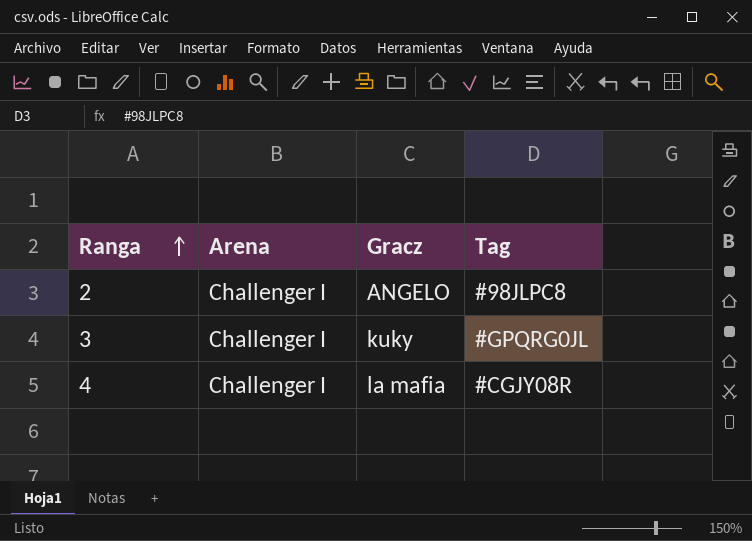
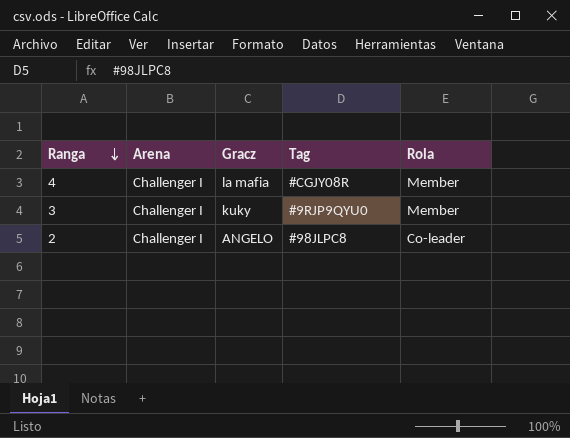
row order: Ranga ascending -> Ranga descending
column Rola | position: none -> 5
3 | Tag: #GPQRG0JL -> #9RJP9QYU0

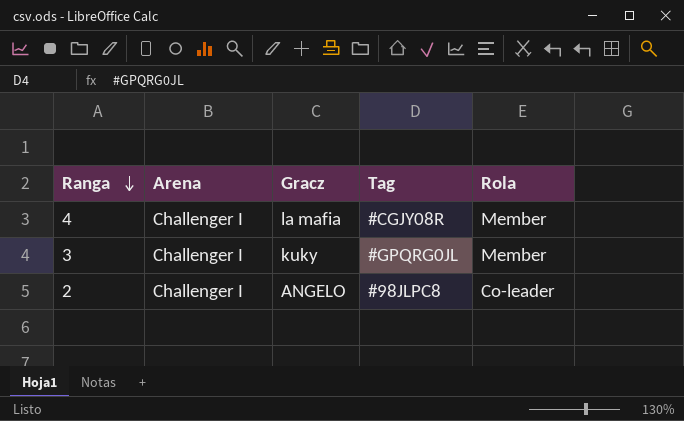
3 | Tag: #9RJP9QYU0 -> #GPQRG0JL

